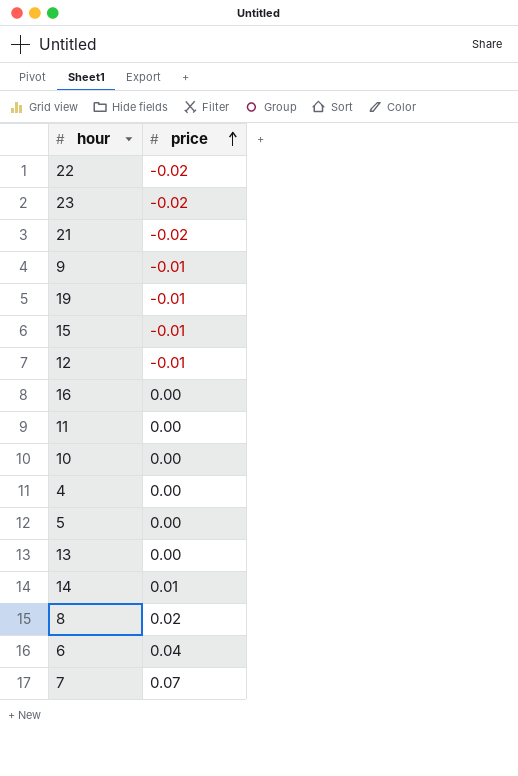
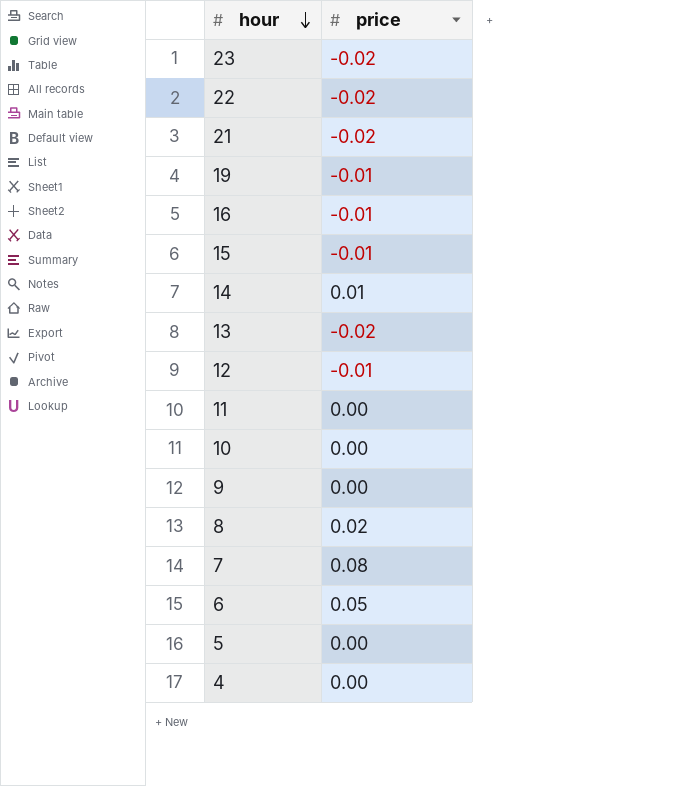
row order: price ascending -> hour descending
16 | price: 0.00 -> -0.01
13 | price: 0.00 -> -0.02
9 | price: -0.01 -> 0.00
7 | price: 0.07 -> 0.08
6 | price: 0.04 -> 0.05

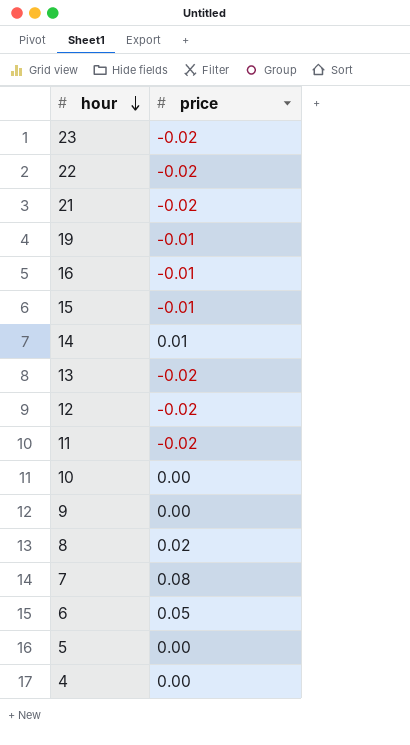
12 | price: -0.01 -> -0.02
11 | price: 0.00 -> -0.02

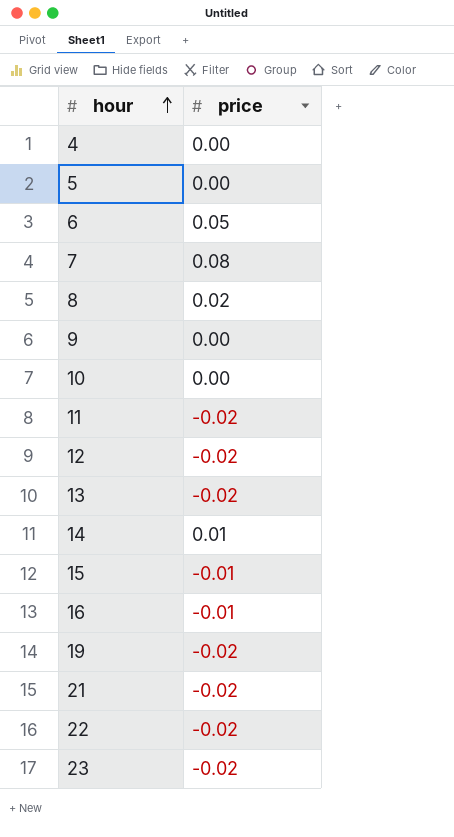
row order: hour descending -> hour ascending
19 | price: -0.01 -> -0.02

